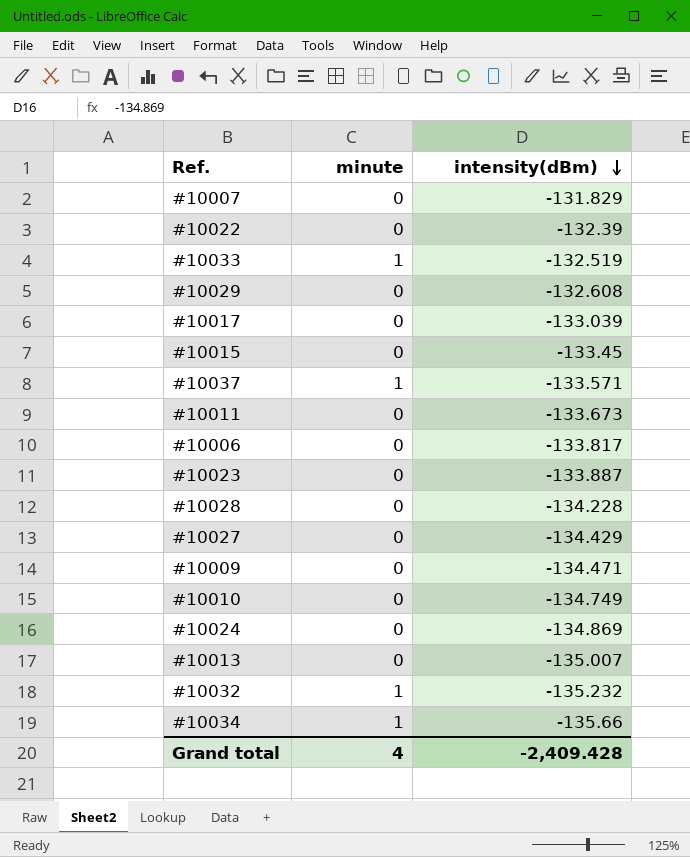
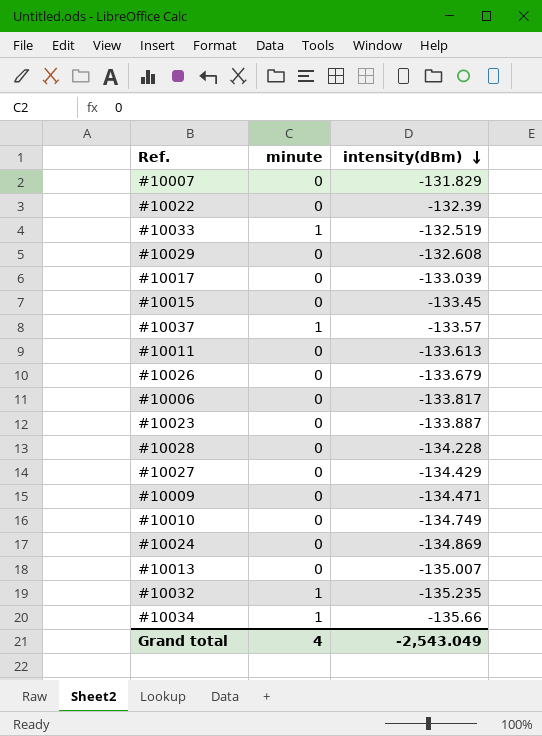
#10037 | intensity(dBm): -133.571 -> -133.57
#10011 | intensity(dBm): -133.673 -> -133.613
row #10026: none -> 0 | -133.679
#10032 | intensity(dBm): -135.232 -> -135.235
Grand total | intensity(dBm): -2,409.428 -> -2,543.049

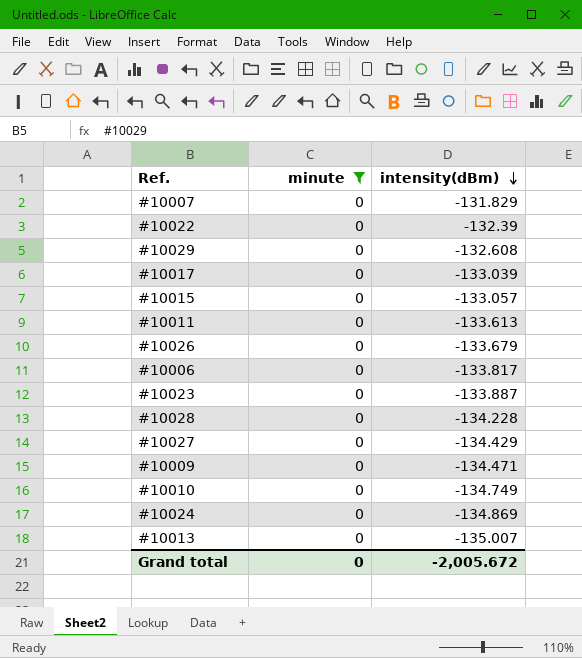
filter: none -> minute = 0
#10015 | intensity(dBm): -133.45 -> -133.057
Grand total | minute: 4 -> 0
Grand total | intensity(dBm): -2,543.049 -> -2,005.672

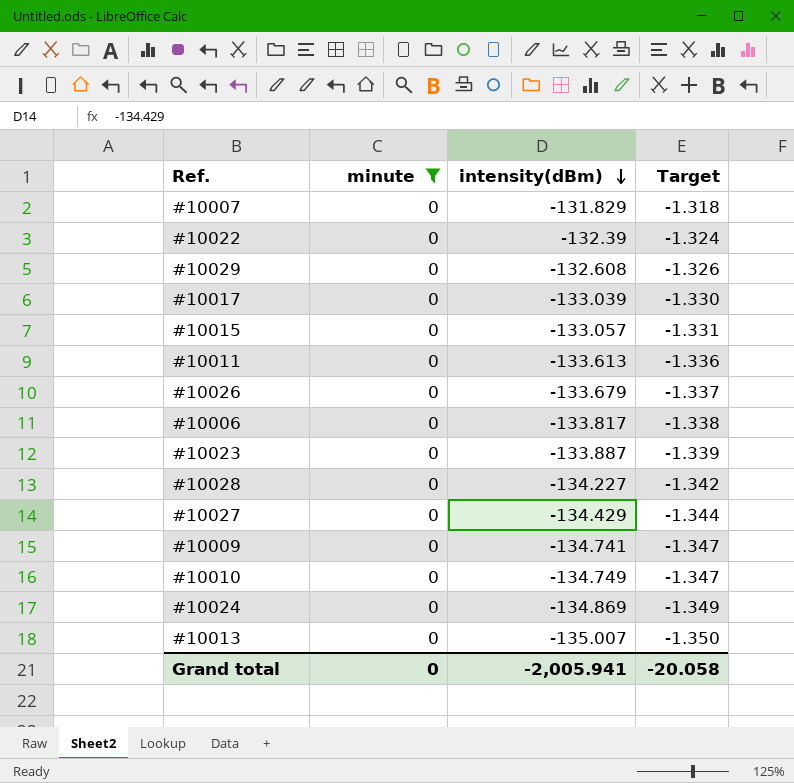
column Target | formula: none -> [intensity(dBm)] * 0.01
#10028 | intensity(dBm): -134.228 -> -134.227
#10009 | intensity(dBm): -134.471 -> -134.741
Grand total | intensity(dBm): -2,005.672 -> -2,005.941

